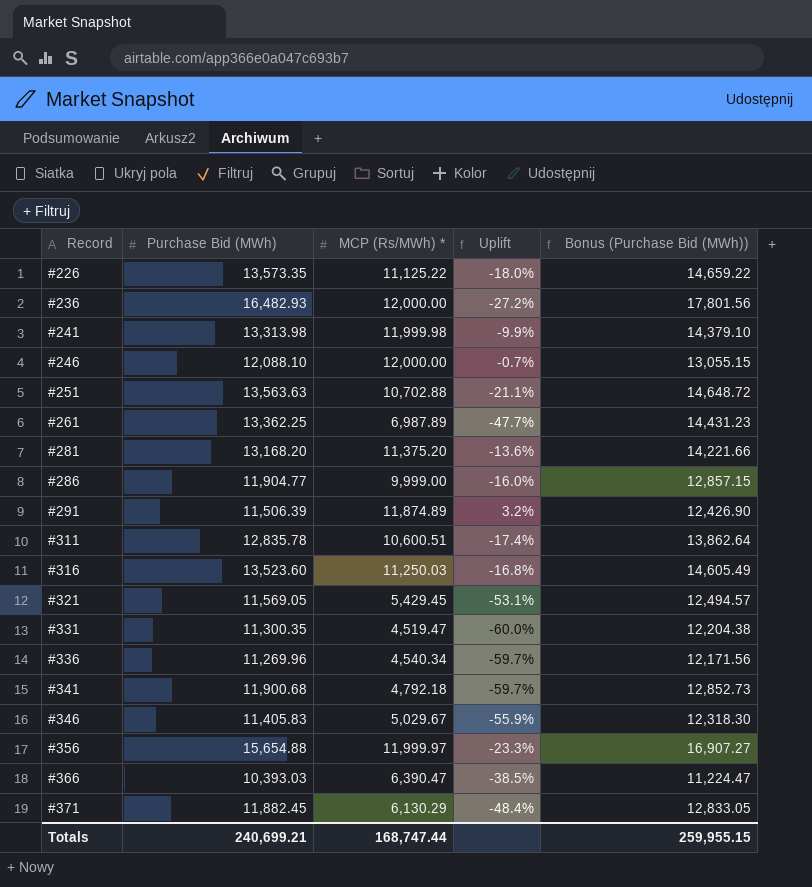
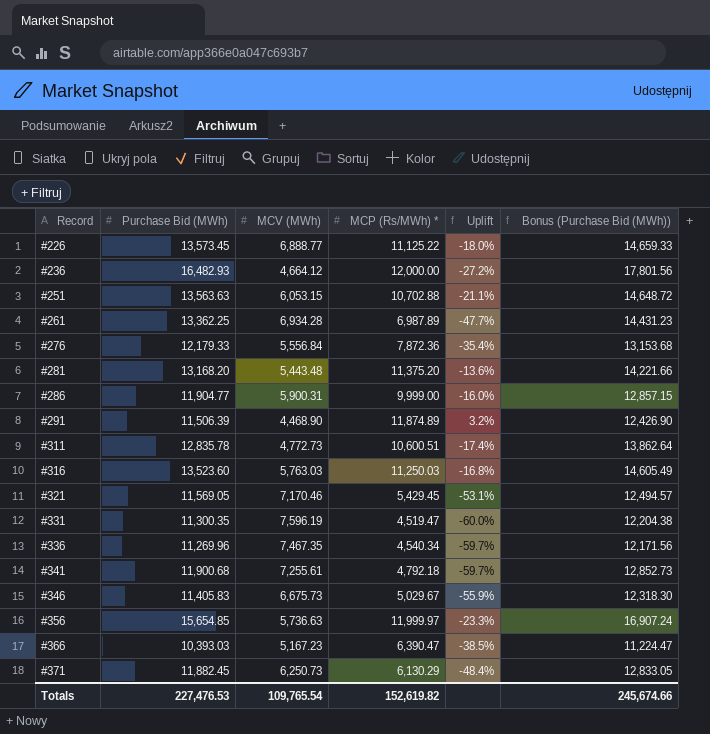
column MCV (MWh) | position: none -> 3
row #241: 13,313.98 | 11,999.98 | -9.9% | 14,379.10 -> none
row #246: 12,088.10 | 12,000.00 | -0.7% | 13,055.15 -> none
#226 | Purchase Bid (MWh): 13,573.35 -> 13,573.45
#226 | Bonus (Purchase Bid (MWh)): 14,659.22 -> 14,659.33
row #276: none -> 12,179.33 | 5,556.84 | 7,872.36 | -35.4% | 13,153.68
#356 | Purchase Bid (MWh): 15,654.88 -> 15,654.85
#356 | Bonus (Purchase Bid (MWh)): 16,907.27 -> 16,907.24
Totals | Purchase Bid (MWh): 240,699.21 -> 227,476.53
Totals | MCP (Rs/MWh) *: 168,747.44 -> 152,619.82
Totals | Bonus (Purchase Bid (MWh)): 259,955.15 -> 245,674.66

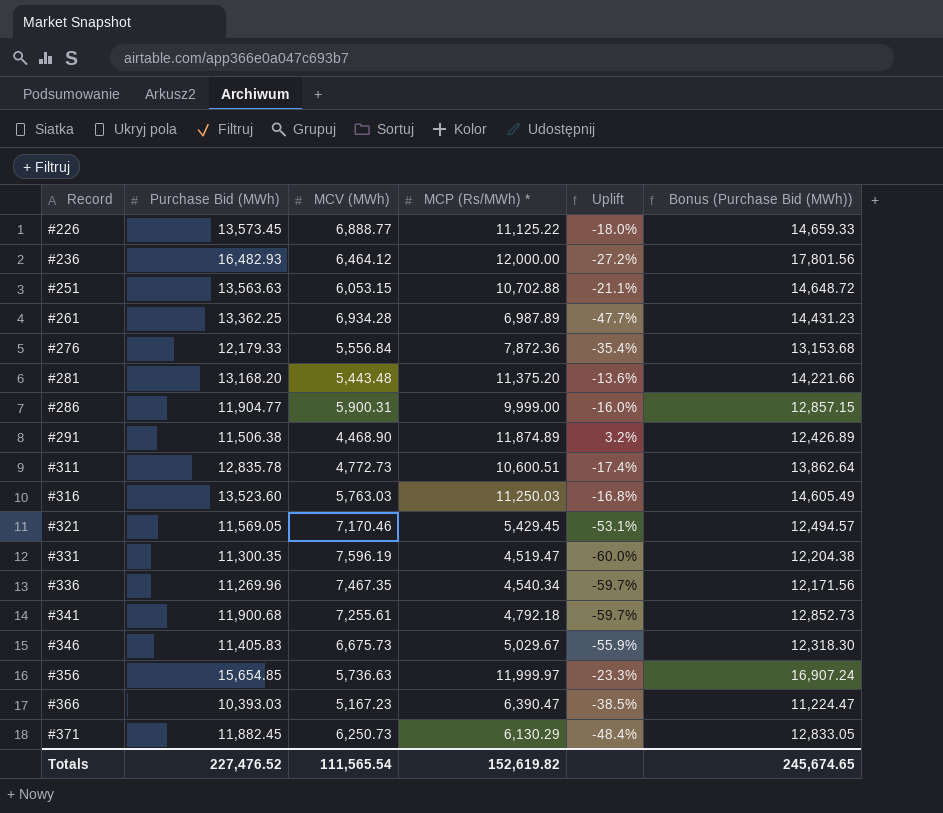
#236 | MCV (MWh): 4,664.12 -> 6,464.12
#291 | Purchase Bid (MWh): 11,506.39 -> 11,506.38
#291 | Bonus (Purchase Bid (MWh)): 12,426.90 -> 12,426.89
Totals | Purchase Bid (MWh): 227,476.53 -> 227,476.52
Totals | MCV (MWh): 109,765.54 -> 111,565.54
Totals | Bonus (Purchase Bid (MWh)): 245,674.66 -> 245,674.65

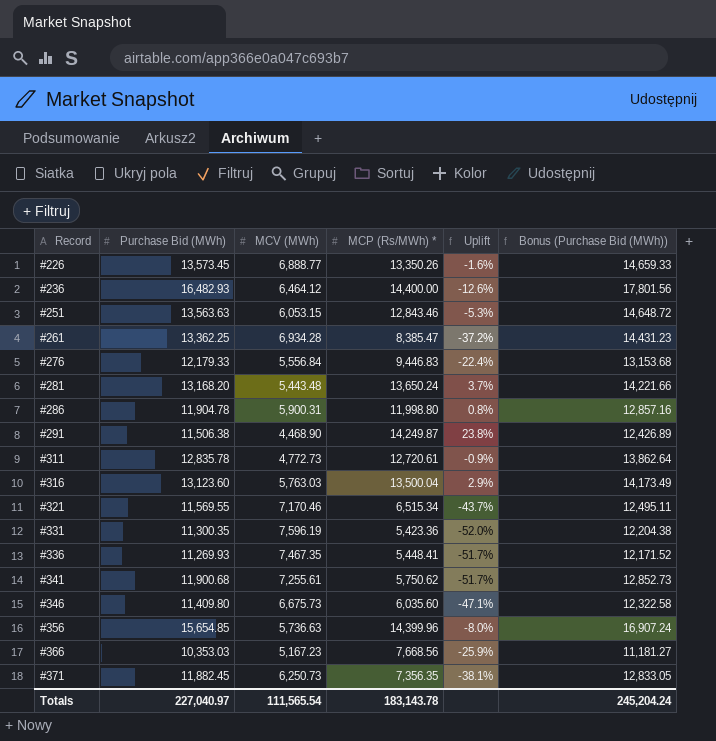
#226 | MCP (Rs/MWh) *: 11,125.22 -> 13,350.26
#226 | Uplift: -18.0% -> -1.6%
#236 | MCP (Rs/MWh) *: 12,000.00 -> 14,400.00
#236 | Uplift: -27.2% -> -12.6%
#251 | MCP (Rs/MWh) *: 10,702.88 -> 12,843.46
#251 | Uplift: -21.1% -> -5.3%
#261 | MCP (Rs/MWh) *: 6,987.89 -> 8,385.47
#261 | Uplift: -47.7% -> -37.2%
#276 | MCP (Rs/MWh) *: 7,872.36 -> 9,446.83
#276 | Uplift: -35.4% -> -22.4%
#281 | MCP (Rs/MWh) *: 11,375.20 -> 13,650.24
#281 | Uplift: -13.6% -> 3.7%
#286 | Purchase Bid (MWh): 11,904.77 -> 11,904.78
#286 | MCP (Rs/MWh) *: 9,999.00 -> 11,998.80
#286 | Uplift: -16.0% -> 0.8%
#286 | Bonus (Purchase Bid (MWh)): 12,857.15 -> 12,857.16
#291 | MCP (Rs/MWh) *: 11,874.89 -> 14,249.87
#291 | Uplift: 3.2% -> 23.8%
#311 | MCP (Rs/MWh) *: 10,600.51 -> 12,720.61
#311 | Uplift: -17.4% -> -0.9%
#316 | Purchase Bid (MWh): 13,523.60 -> 13,123.60
#316 | MCP (Rs/MWh) *: 11,250.03 -> 13,500.04
#316 | Uplift: -16.8% -> 2.9%
#316 | Bonus (Purchase Bid (MWh)): 14,605.49 -> 14,173.49
#321 | Purchase Bid (MWh): 11,569.05 -> 11,569.55
#321 | MCP (Rs/MWh) *: 5,429.45 -> 6,515.34
#321 | Uplift: -53.1% -> -43.7%
#321 | Bonus (Purchase Bid (MWh)): 12,494.57 -> 12,495.11
#331 | MCP (Rs/MWh) *: 4,519.47 -> 5,423.36
#331 | Uplift: -60.0% -> -52.0%
#336 | Purchase Bid (MWh): 11,269.96 -> 11,269.93
#336 | MCP (Rs/MWh) *: 4,540.34 -> 5,448.41
#336 | Uplift: -59.7% -> -51.7%
#336 | Bonus (Purchase Bid (MWh)): 12,171.56 -> 12,171.52
#341 | MCP (Rs/MWh) *: 4,792.18 -> 5,750.62
#341 | Uplift: -59.7% -> -51.7%
#346 | Purchase Bid (MWh): 11,405.83 -> 11,409.80
#346 | MCP (Rs/MWh) *: 5,029.67 -> 6,035.60
#346 | Uplift: -55.9% -> -47.1%
#346 | Bonus (Purchase Bid (MWh)): 12,318.30 -> 12,322.58
#356 | MCP (Rs/MWh) *: 11,999.97 -> 14,399.96
#356 | Uplift: -23.3% -> -8.0%
#366 | Purchase Bid (MWh): 10,393.03 -> 10,353.03
#366 | MCP (Rs/MWh) *: 6,390.47 -> 7,668.56
#366 | Uplift: -38.5% -> -25.9%
#366 | Bonus (Purchase Bid (MWh)): 11,224.47 -> 11,181.27
#371 | MCP (Rs/MWh) *: 6,130.29 -> 7,356.35
#371 | Uplift: -48.4% -> -38.1%
Totals | Purchase Bid (MWh): 227,476.52 -> 227,040.97
Totals | MCP (Rs/MWh) *: 152,619.82 -> 183,143.78
Totals | Bonus (Purchase Bid (MWh)): 245,674.65 -> 245,204.24

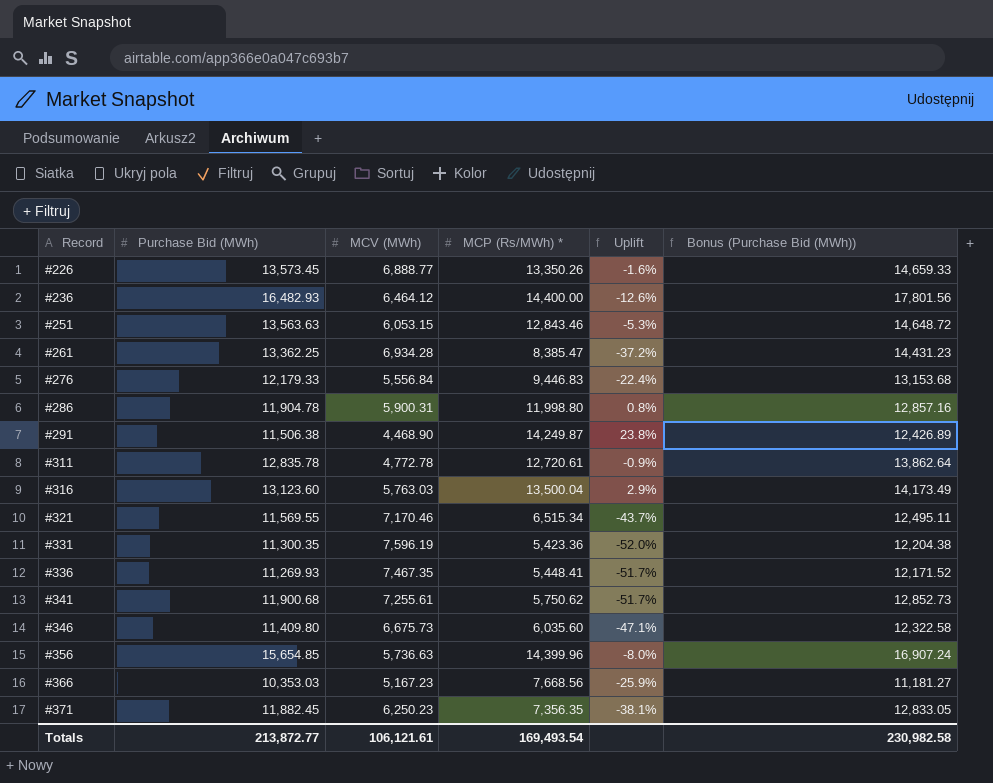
row #281: 13,168.20 | 5,443.48 | 13,650.24 | 3.7% | 14,221.66 -> none
#311 | MCV (MWh): 4,772.73 -> 4,772.78
#371 | MCV (MWh): 6,250.73 -> 6,250.23
Totals | Purchase Bid (MWh): 227,040.97 -> 213,872.77
Totals | MCV (MWh): 111,565.54 -> 106,121.61
Totals | MCP (Rs/MWh) *: 183,143.78 -> 169,493.54
Totals | Bonus (Purchase Bid (MWh)): 245,204.24 -> 230,982.58

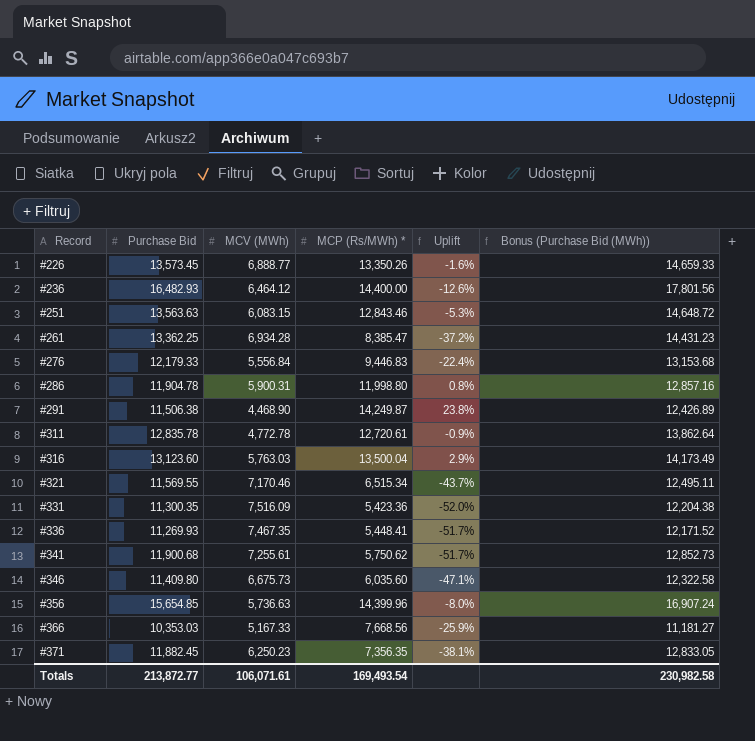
column name: Purchase Bid (MWh) -> Purchase Bid
#251 | MCV (MWh): 6,053.15 -> 6,083.15
#331 | MCV (MWh): 7,596.19 -> 7,516.09
#366 | MCV (MWh): 5,167.23 -> 5,167.33
Totals | MCV (MWh): 106,121.61 -> 106,071.61

